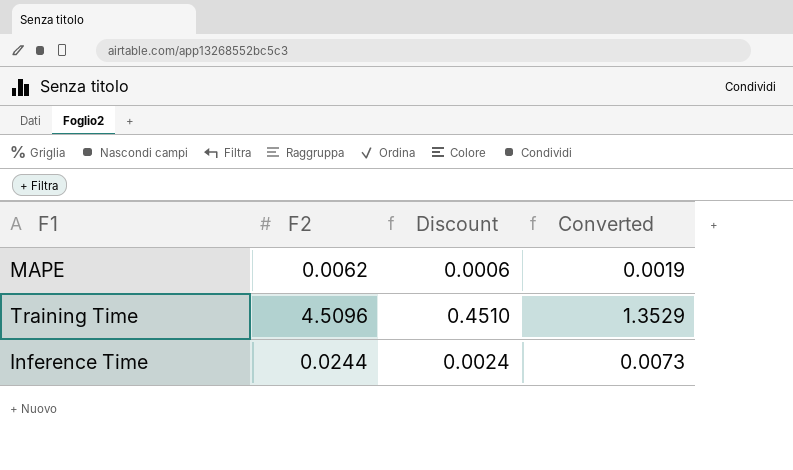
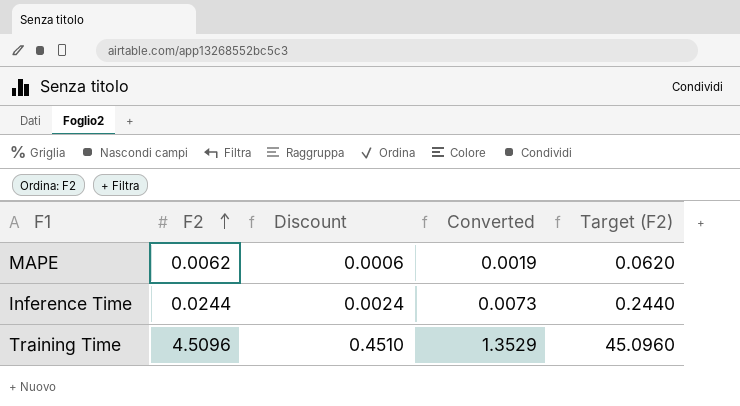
row order: none -> F2 ascending
column Target (F2) | formula: none -> [F2] * 10

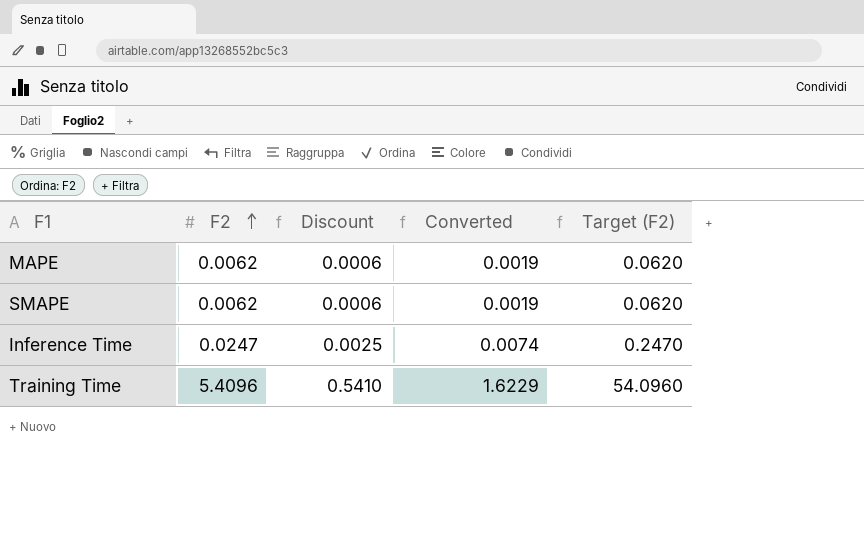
row SMAPE: none -> 0.0062 | 0.0006 | 0.0019 | 0.0620
Inference Time | F2: 0.0244 -> 0.0247
Inference Time | Discount: 0.0024 -> 0.0025
Inference Time | Converted: 0.0073 -> 0.0074
Inference Time | Target (F2): 0.2440 -> 0.2470
Training Time | F2: 4.5096 -> 5.4096
Training Time | Discount: 0.4510 -> 0.5410
Training Time | Converted: 1.3529 -> 1.6229
Training Time | Target (F2): 45.0960 -> 54.0960

